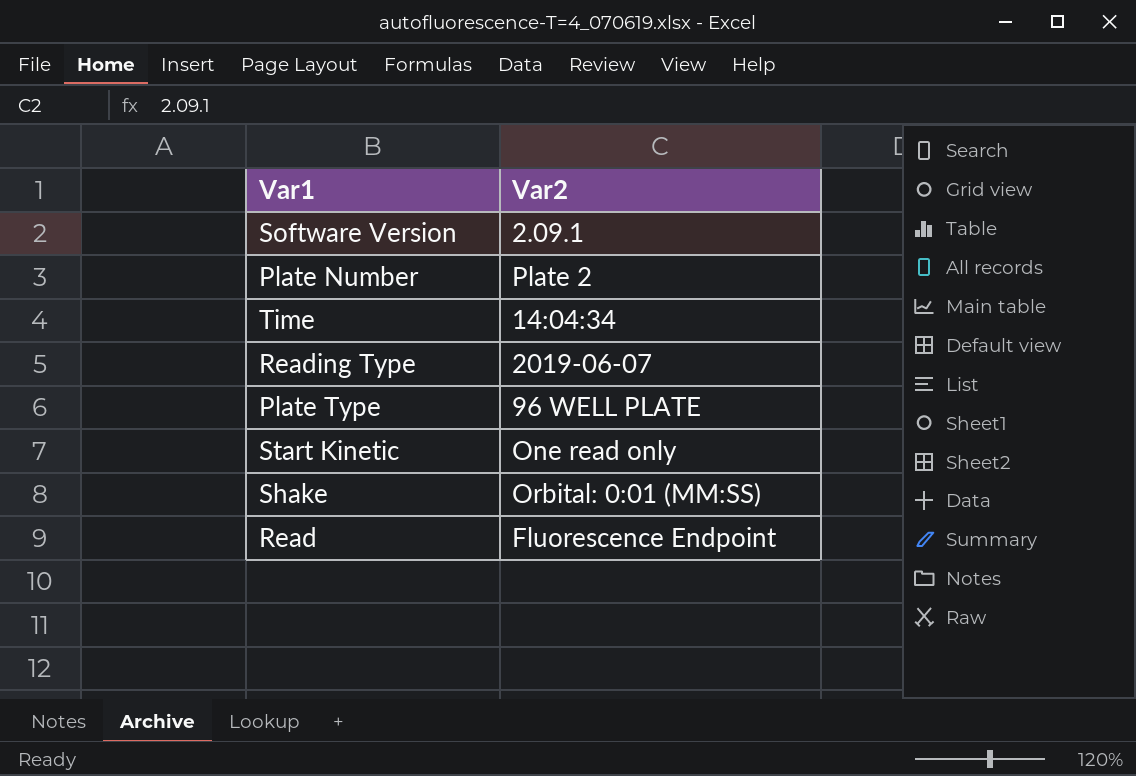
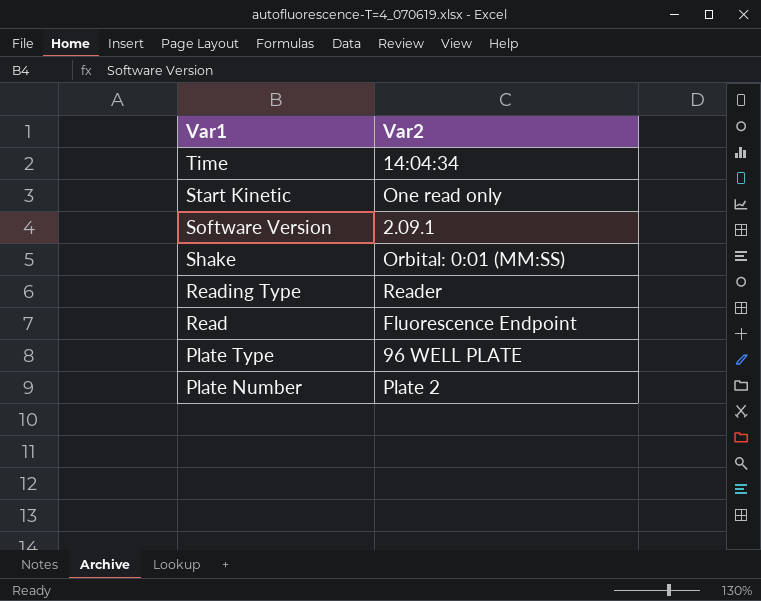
row order: none -> Var1 descending
Reading Type | Var2: 2019-06-07 -> Reader

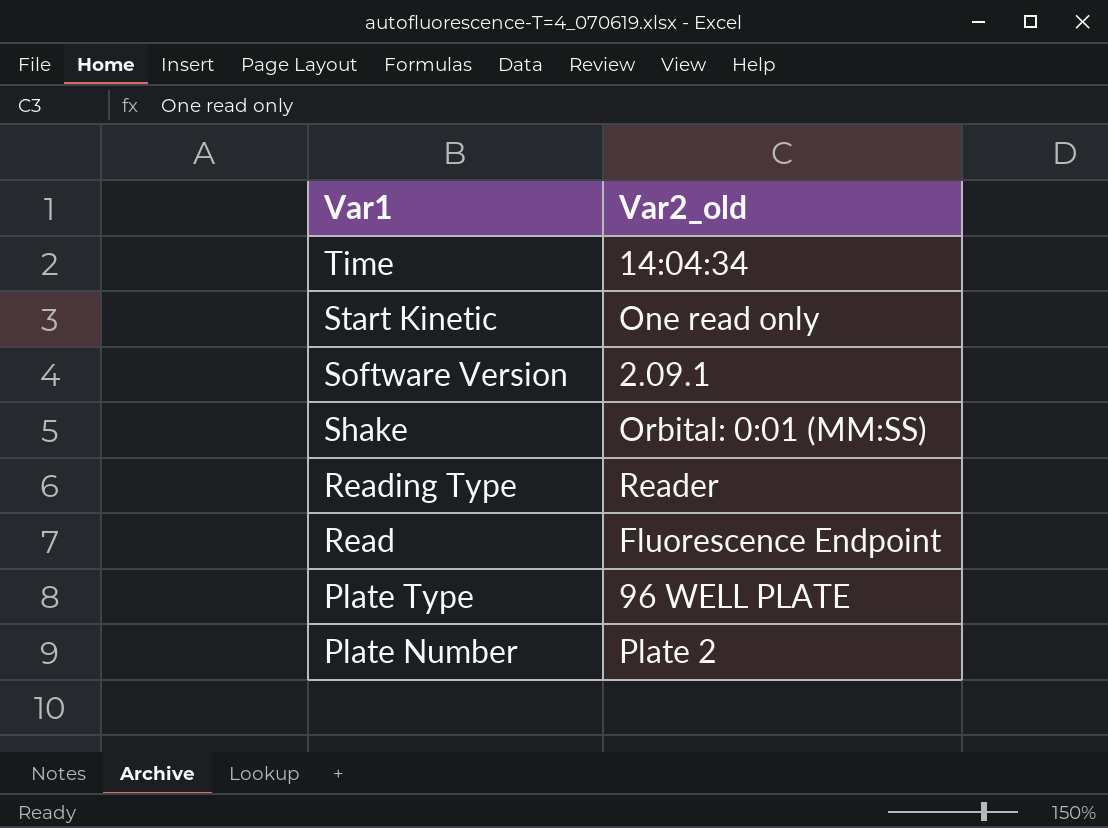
column name: Var2 -> Var2_old

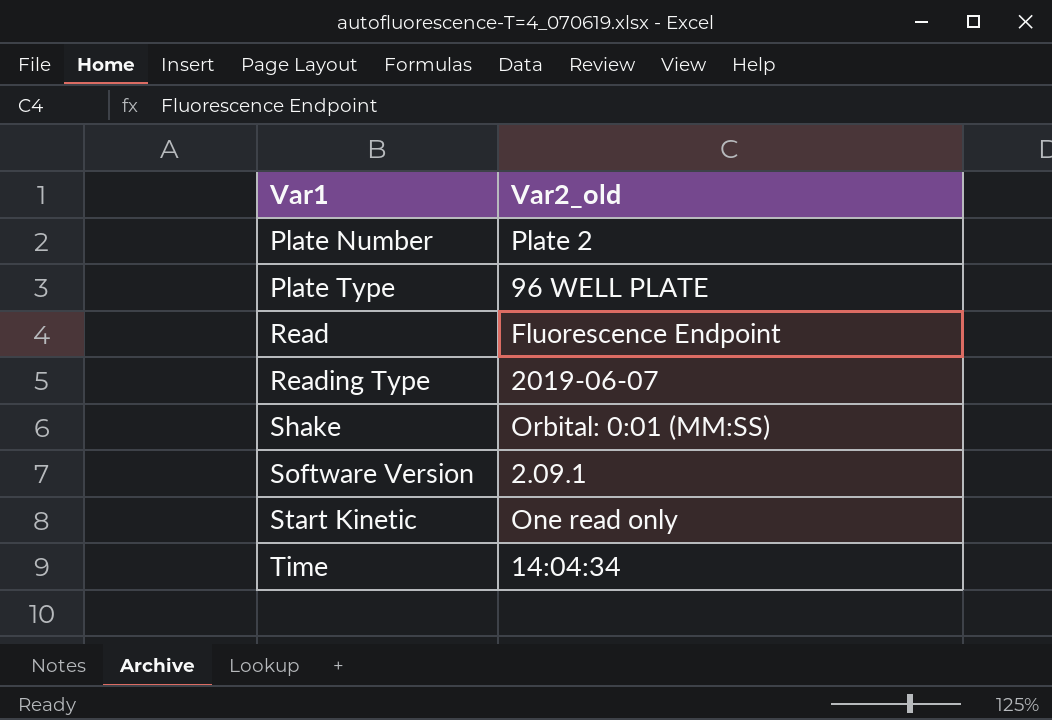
row order: Var1 descending -> Var1 ascending
Reading Type | Var2_old: Reader -> 2019-06-07

